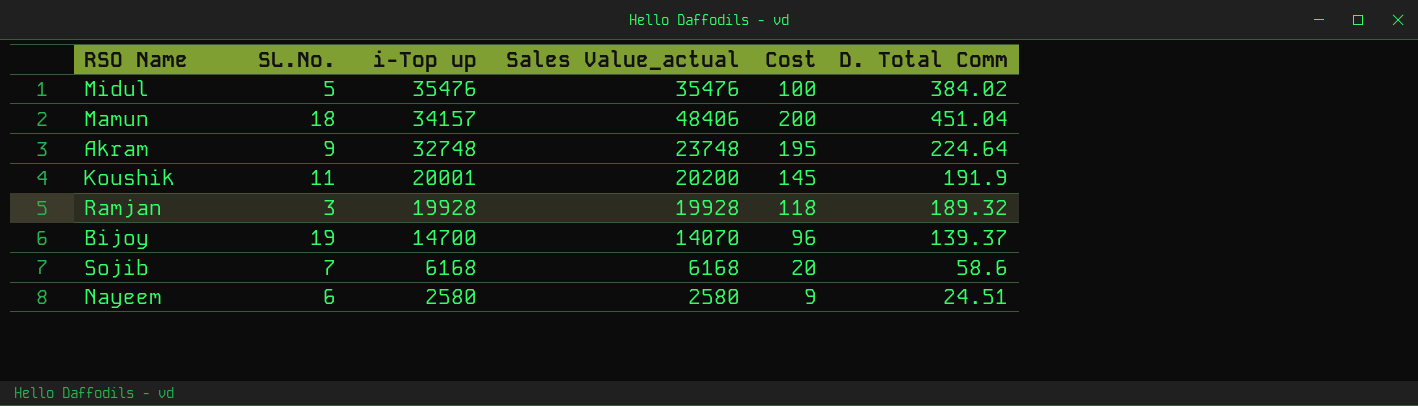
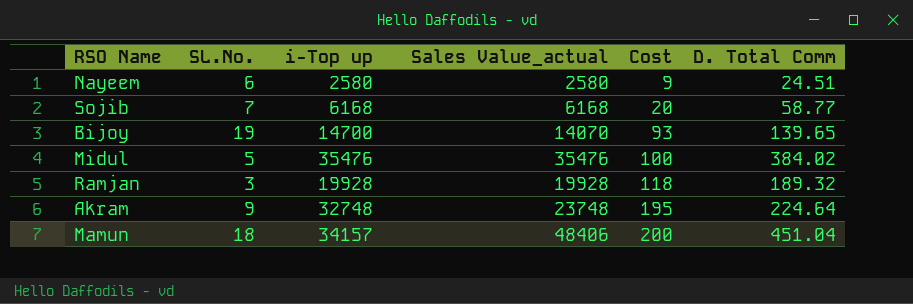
row order: i-Top up descending -> Cost ascending
row Koushik: 11 | 20001 | 20200 | 145 | 191.9 -> none
Sojib | D. Total Comm: 58.6 -> 58.77
Bijoy | Cost: 96 -> 93
Bijoy | D. Total Comm: 139.37 -> 139.65

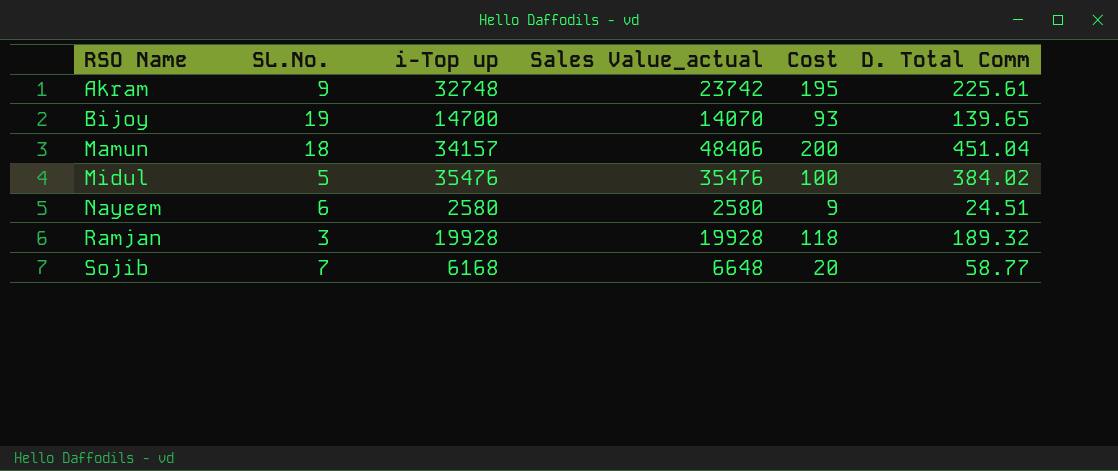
row order: Cost ascending -> RSO Name ascending
Akram | Sales Value_actual: 23748 -> 23742
Akram | D. Total Comm: 224.64 -> 225.61
Sojib | Sales Value_actual: 6168 -> 6648

